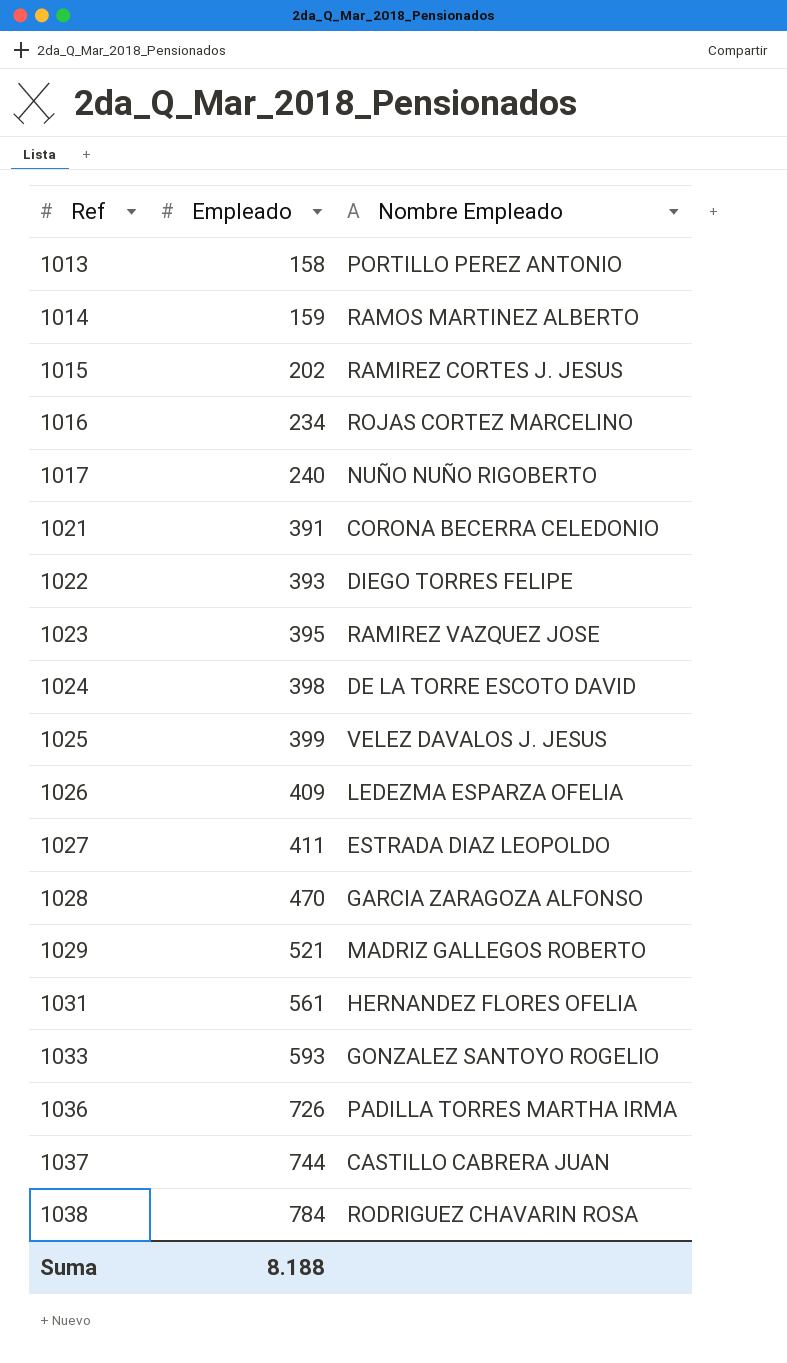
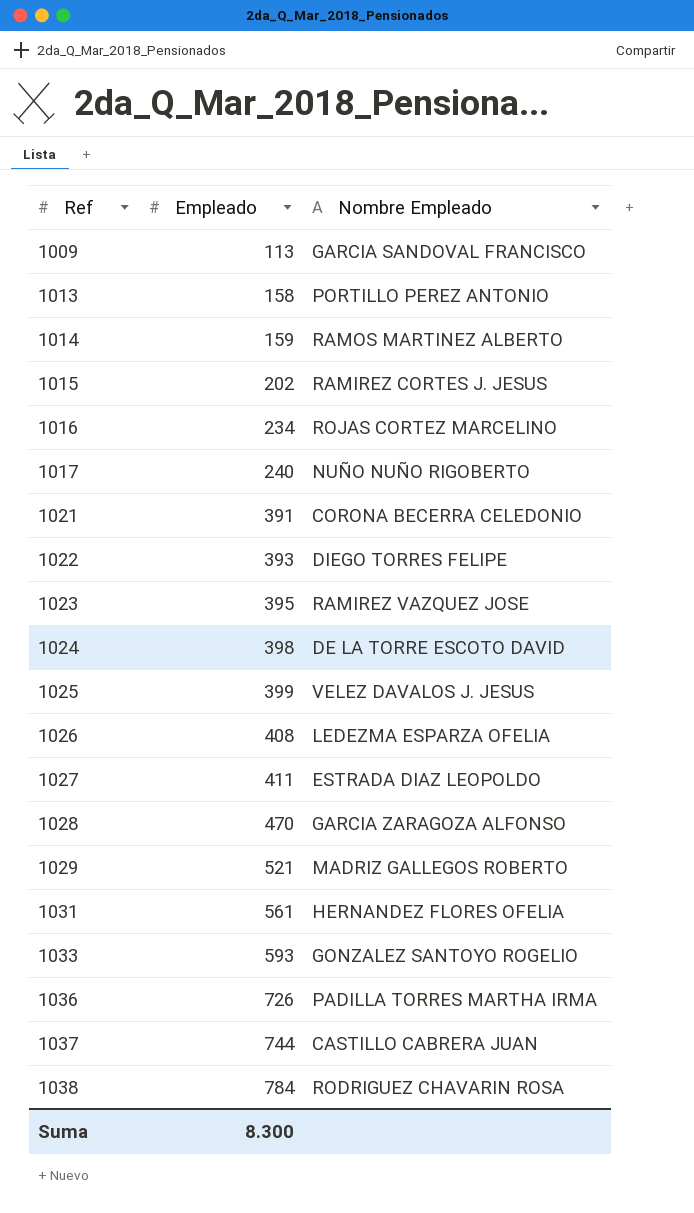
row 1009: none -> 113 | GARCIA SANDOVAL FRANCISCO
1026 | Empleado: 409 -> 408
Suma | Empleado: 8.188 -> 8.300

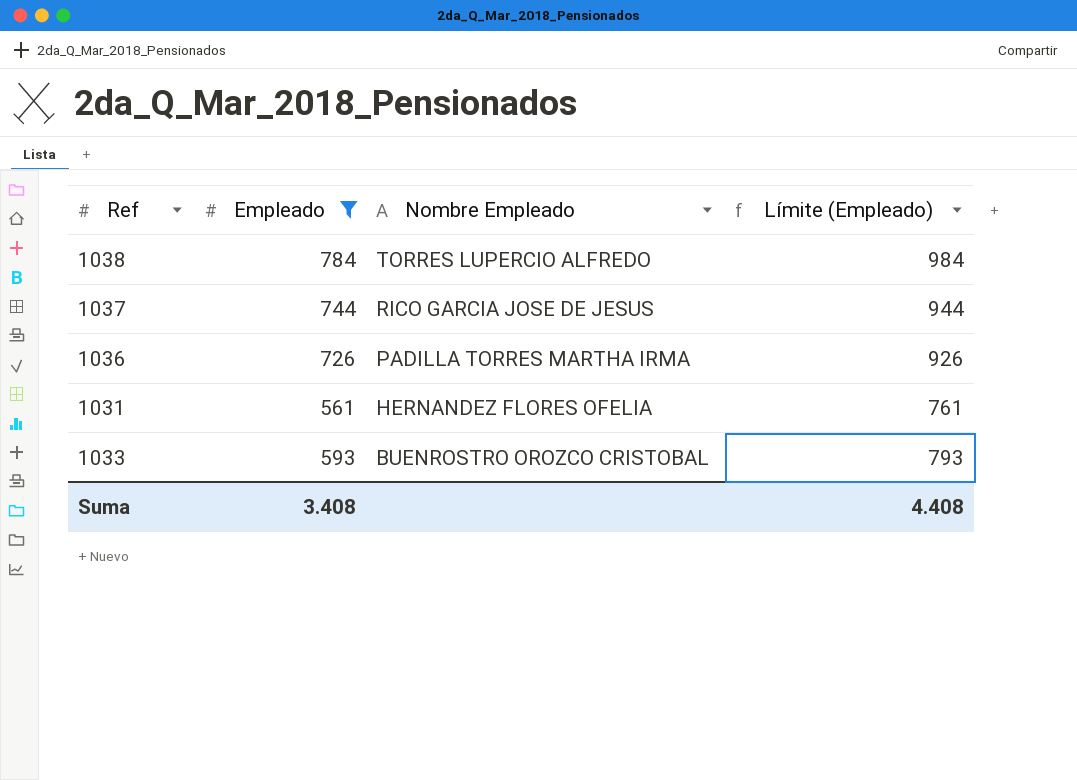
filter: none -> Empleado >= 561
row order: Ref ascending -> Nombre Empleado descending
column Límite (Empleado) | formula: none -> [Empleado] + 200
1038 | Nombre Empleado: RODRIGUEZ CHAVARIN ROSA -> TORRES LUPERCIO ALFREDO
1037 | Nombre Empleado: CASTILLO CABRERA JUAN -> RICO GARCIA JOSE DE JESUS
1033 | Nombre Empleado: GONZALEZ SANTOYO ROGELIO -> BUENROSTRO OROZCO CRISTOBAL
Suma | Empleado: 8.300 -> 3.408

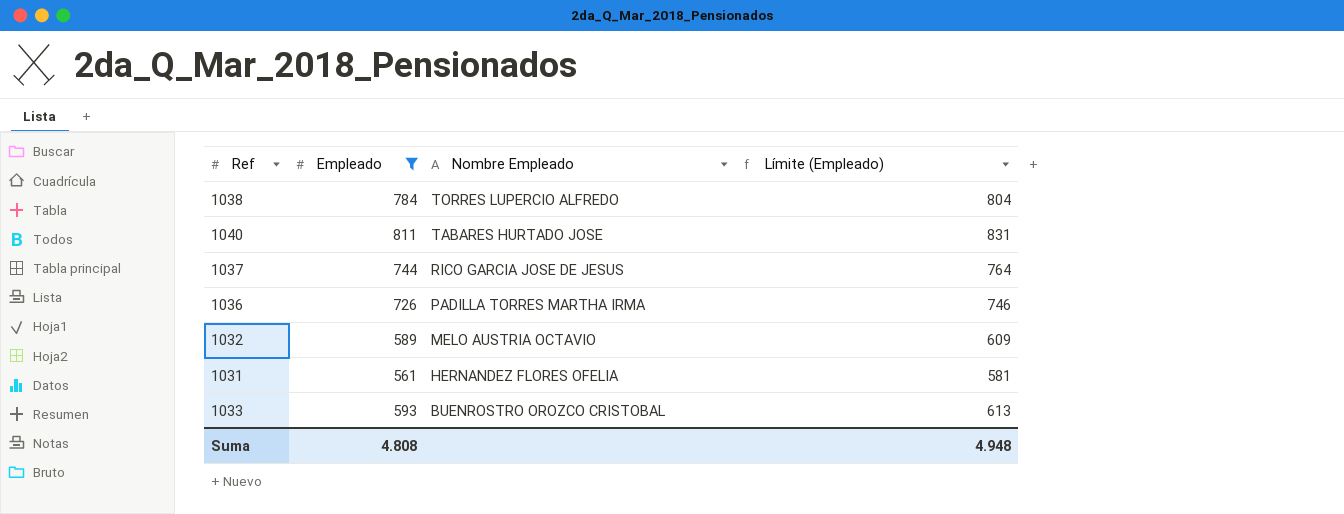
column Límite (Empleado) | formula: [Empleado] + 200 -> [Empleado] + 20
row 1040: none -> 811 | TABARES HURTADO JOSE | 831
row 1032: none -> 589 | MELO AUSTRIA OCTAVIO | 609
Suma | Empleado: 3.408 -> 4.808
Suma | Límite (Empleado): 4.408 -> 4.948

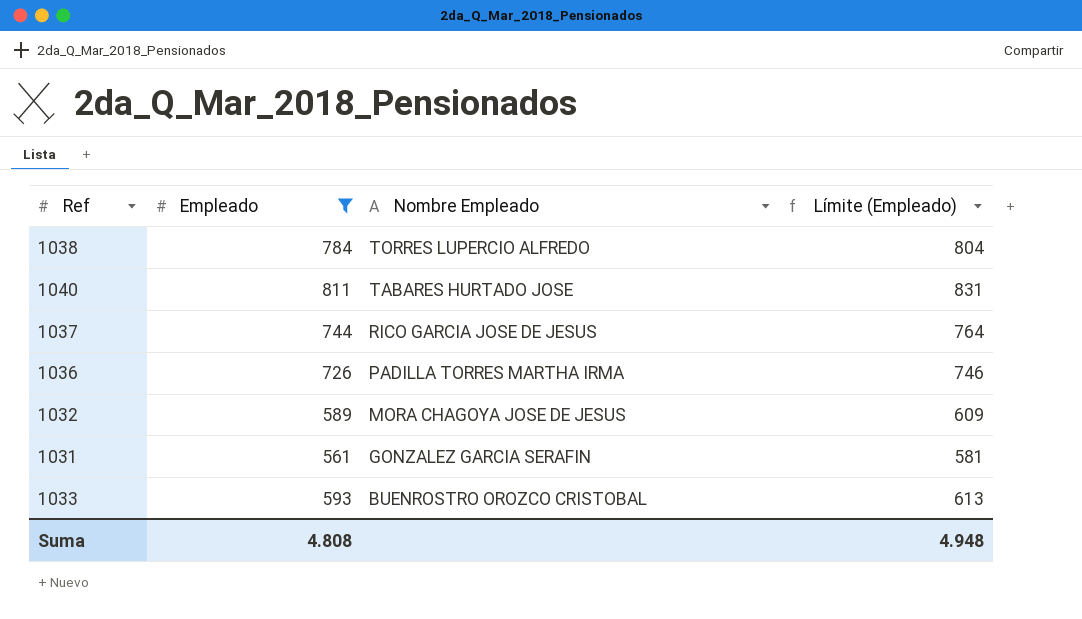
1032 | Nombre Empleado: MELO AUSTRIA OCTAVIO -> MORA CHAGOYA JOSE DE JESUS
1031 | Nombre Empleado: HERNANDEZ FLORES OFELIA -> GONZALEZ GARCIA SERAFIN

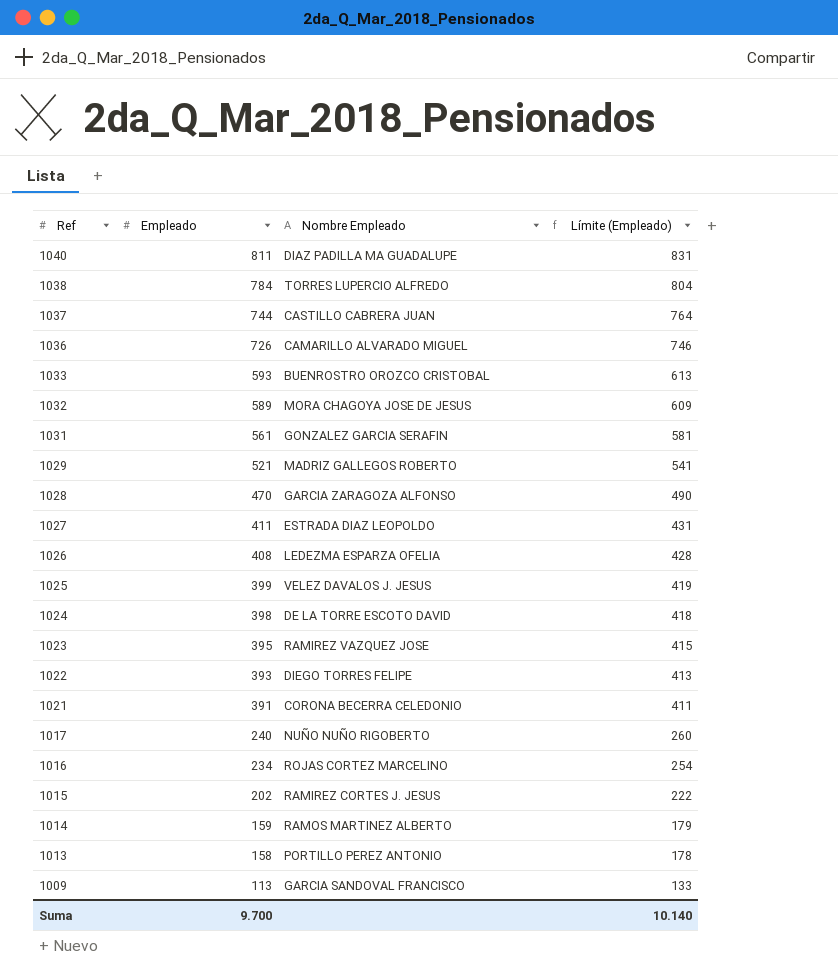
filter: Empleado >= 561 -> none
row order: Nombre Empleado descending -> Ref descending
1040 | Nombre Empleado: TABARES HURTADO JOSE -> DIAZ PADILLA MA GUADALUPE
1037 | Nombre Empleado: RICO GARCIA JOSE DE JESUS -> CASTILLO CABRERA JUAN
1036 | Nombre Empleado: PADILLA TORRES MARTHA IRMA -> CAMARILLO ALVARADO MIGUEL
Suma | Empleado: 4.808 -> 9.700
Suma | Límite (Empleado): 4.948 -> 10.140

